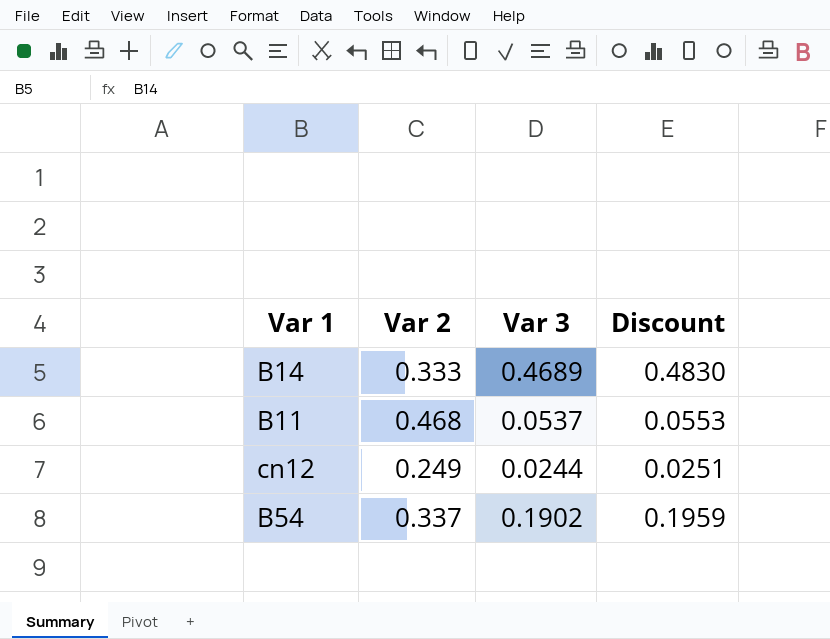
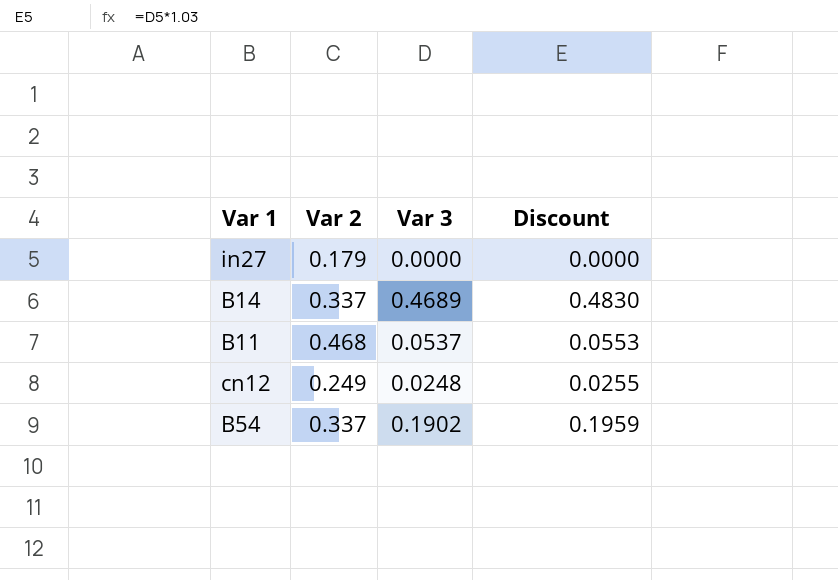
row in27: none -> 0.179 | 0.0000 | 0.0000
B14 | Var 2: 0.333 -> 0.337
cn12 | Var 3: 0.0244 -> 0.0248
cn12 | Discount: 0.0251 -> 0.0255

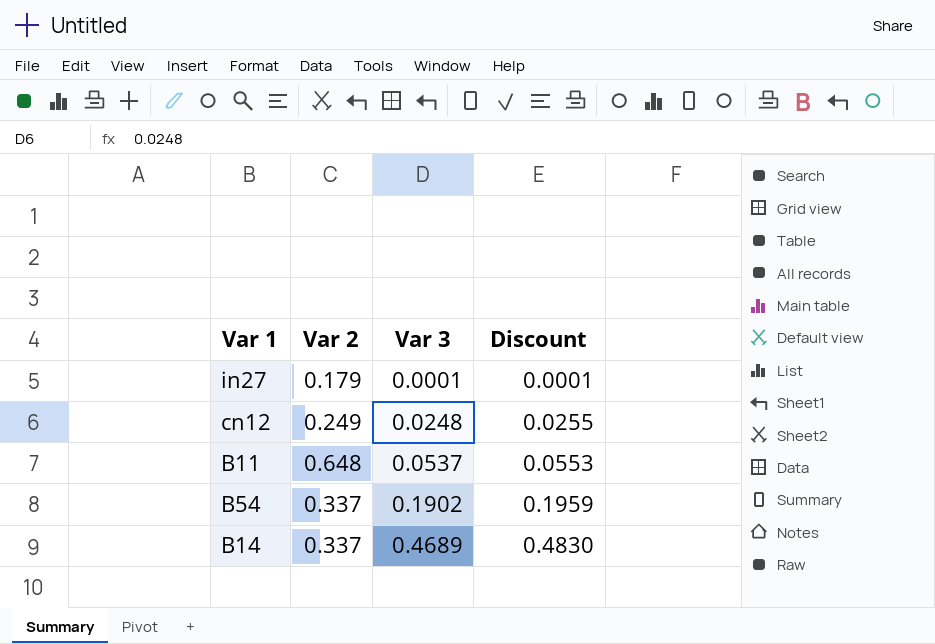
row order: none -> Var 3 ascending
in27 | Var 3: 0.0000 -> 0.0001
in27 | Discount: 0.0000 -> 0.0001
B11 | Var 2: 0.468 -> 0.648

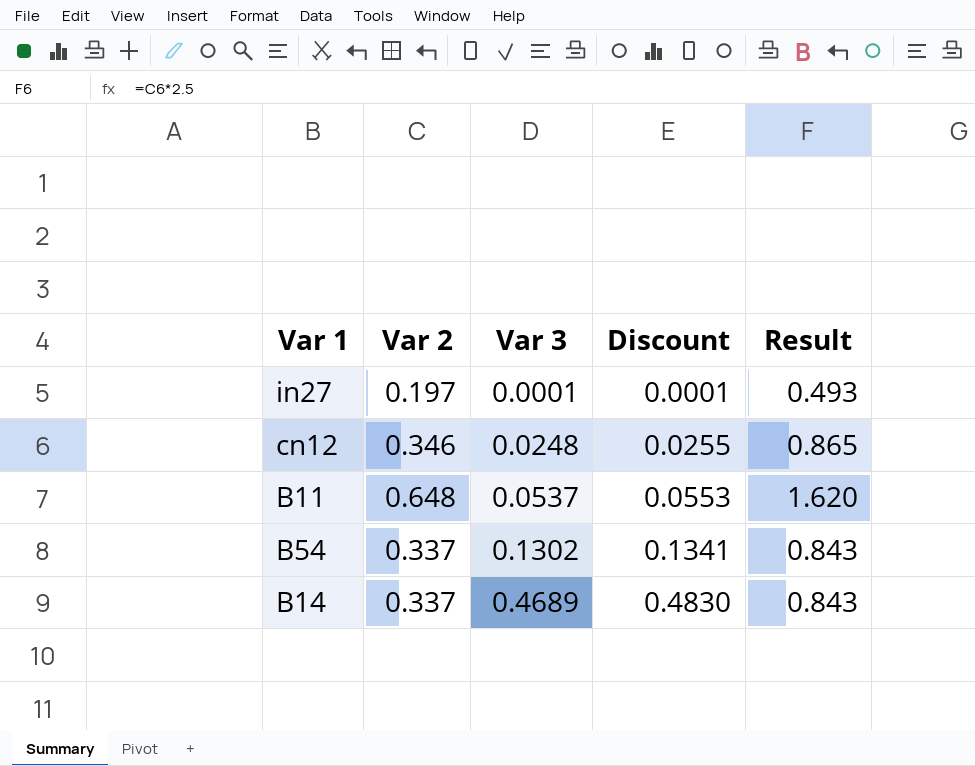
column Result | formula: none -> [Var 2] * 2.5
in27 | Var 2: 0.179 -> 0.197
cn12 | Var 2: 0.249 -> 0.346
B54 | Var 3: 0.1902 -> 0.1302
B54 | Discount: 0.1959 -> 0.1341

